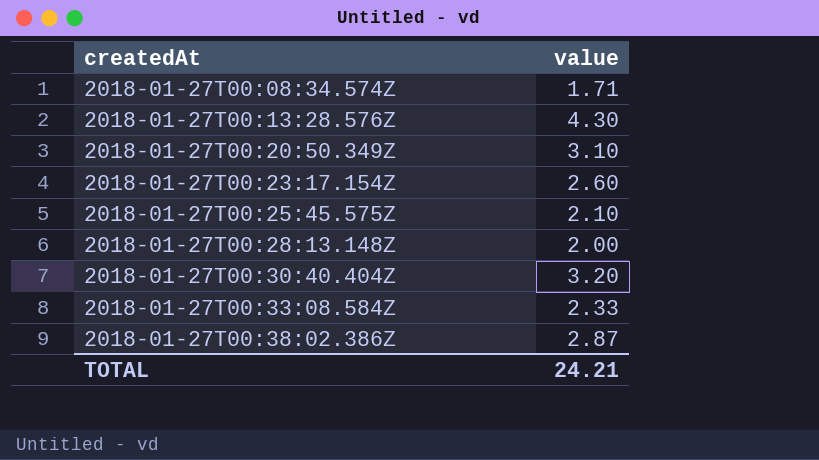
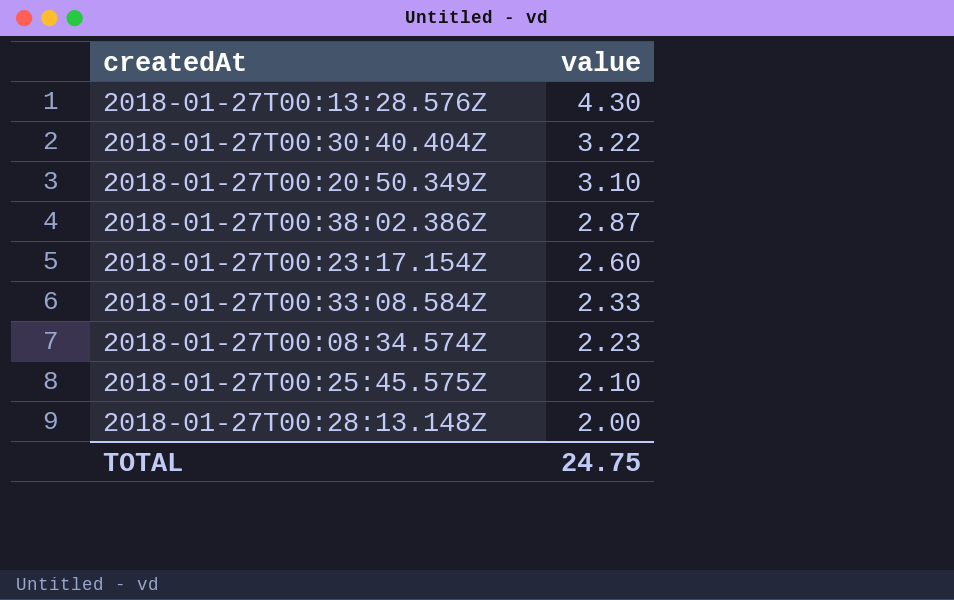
row order: createdAt ascending -> value descending
2018-01-27T00:30:40.404Z | value: 3.20 -> 3.22
2018-01-27T00:08:34.574Z | value: 1.71 -> 2.23
TOTAL | value: 24.21 -> 24.75

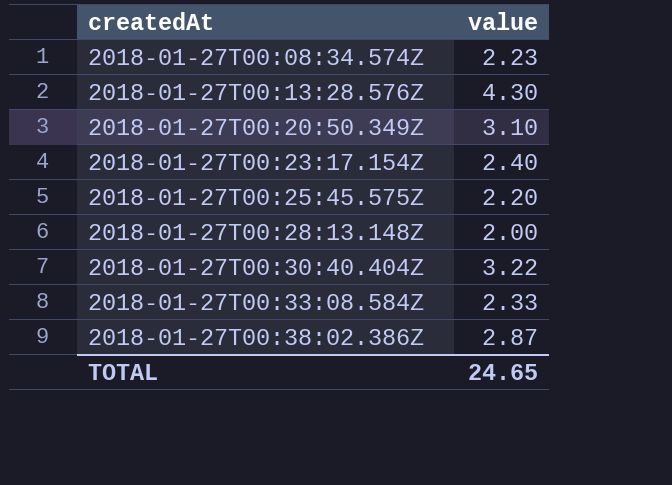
row order: value descending -> createdAt ascending
2018-01-27T00:23:17.154Z | value: 2.60 -> 2.40
2018-01-27T00:25:45.575Z | value: 2.10 -> 2.20
TOTAL | value: 24.75 -> 24.65

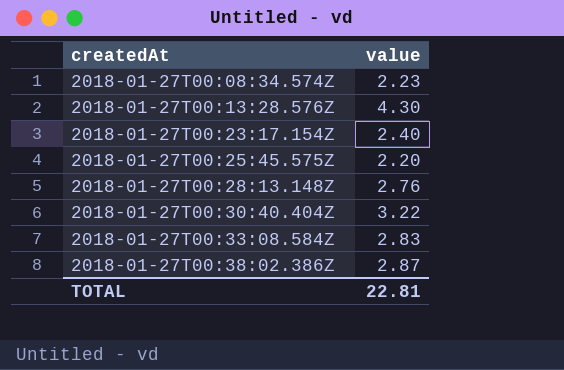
row 2018-01-27T00:20:50.349Z: 3.10 -> none
2018-01-27T00:28:13.148Z | value: 2.00 -> 2.76
2018-01-27T00:33:08.584Z | value: 2.33 -> 2.83
TOTAL | value: 24.65 -> 22.81

